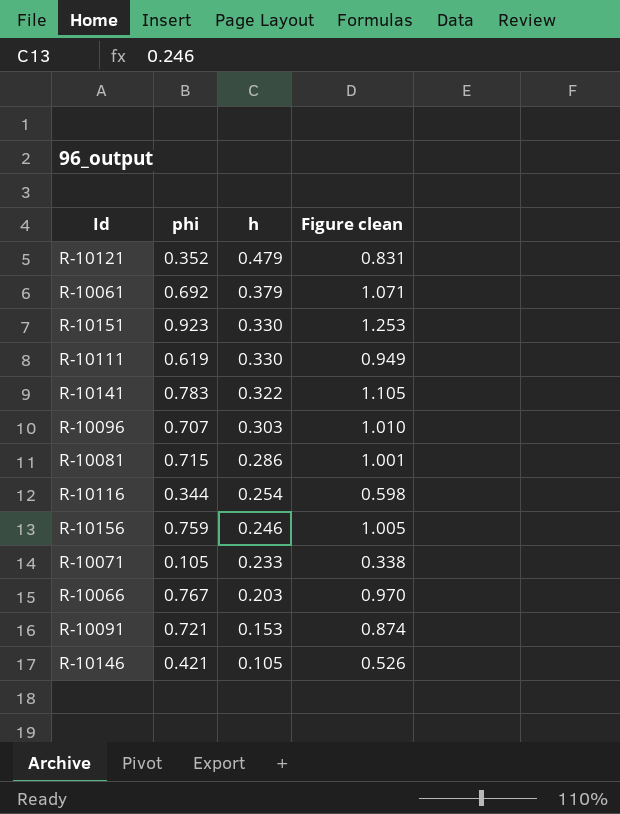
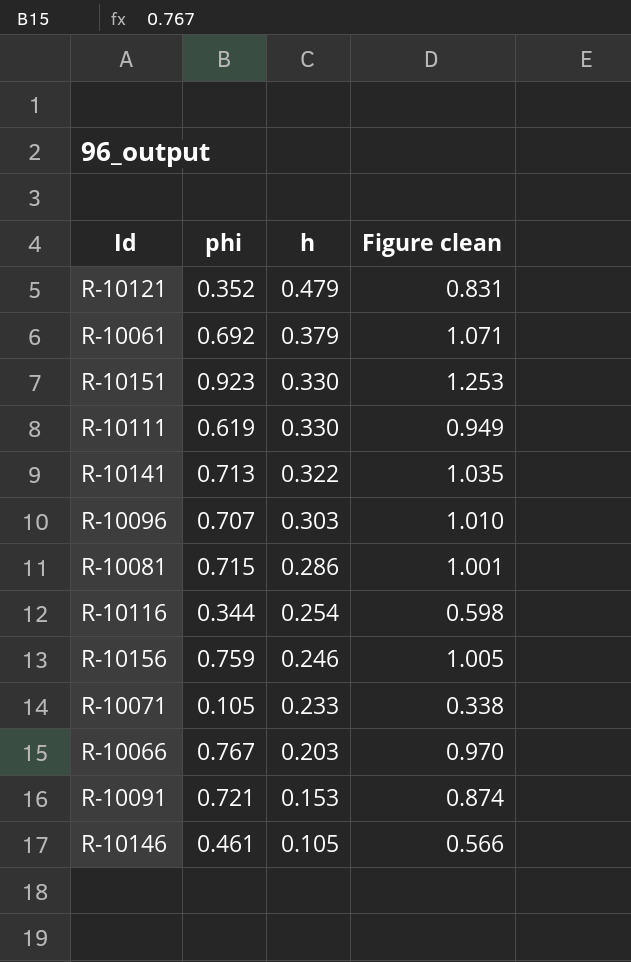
R-10141 | phi: 0.783 -> 0.713
R-10141 | Figure clean: 1.105 -> 1.035
R-10146 | phi: 0.421 -> 0.461
R-10146 | Figure clean: 0.526 -> 0.566

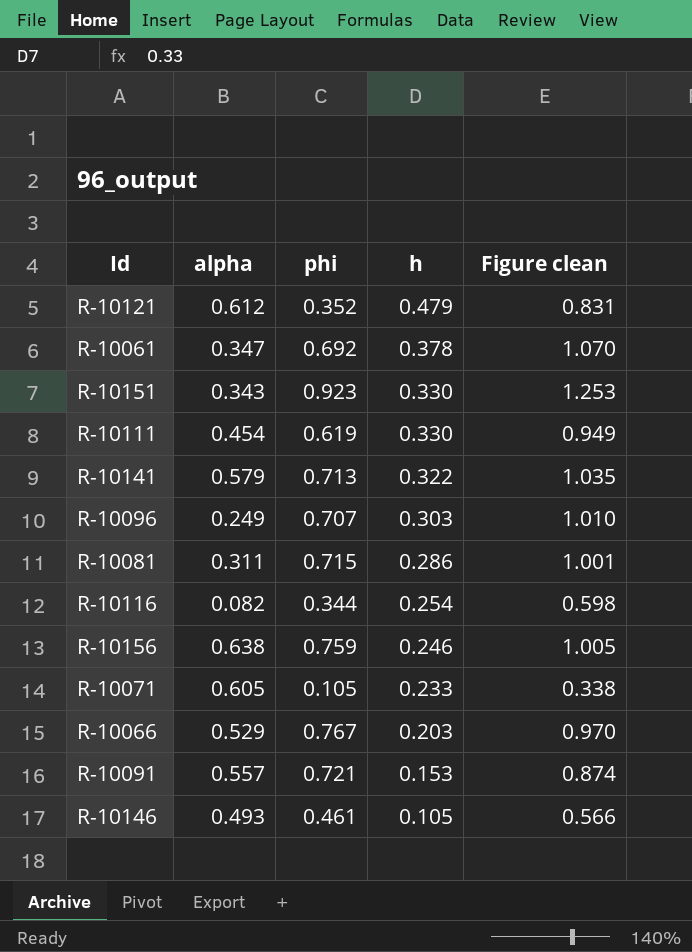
column alpha | position: none -> 2
R-10061 | h: 0.379 -> 0.378
R-10061 | Figure clean: 1.071 -> 1.070

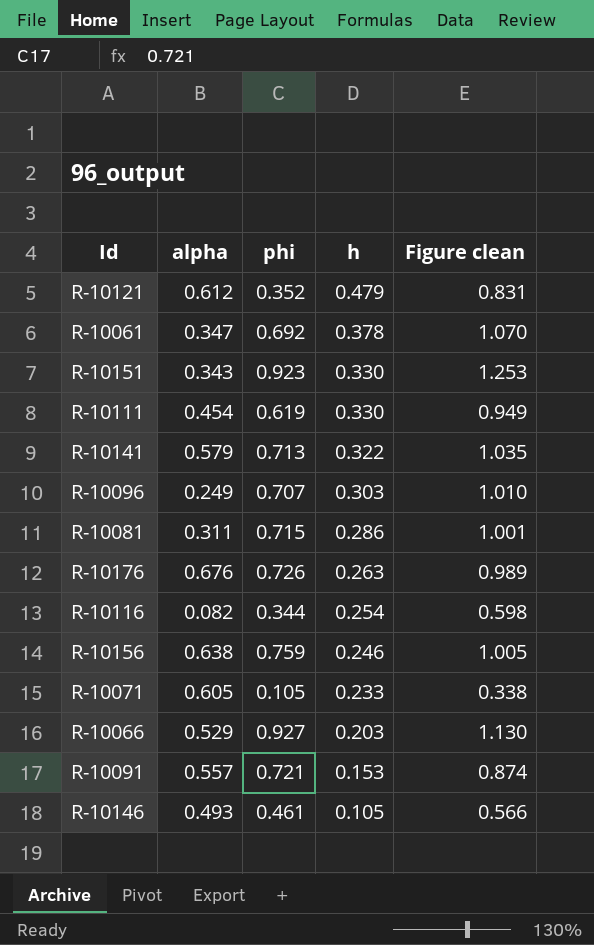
row R-10176: none -> 0.676 | 0.726 | 0.263 | 0.989
R-10066 | phi: 0.767 -> 0.927
R-10066 | Figure clean: 0.970 -> 1.130

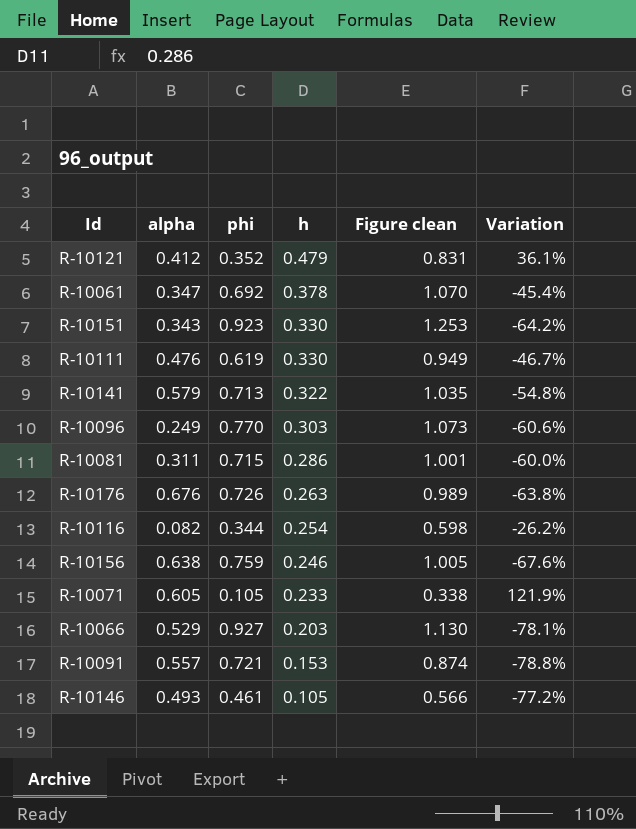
column Variation | formula: none -> ([h] - [phi]) / [phi]
R-10121 | alpha: 0.612 -> 0.412
R-10111 | alpha: 0.454 -> 0.476
R-10096 | phi: 0.707 -> 0.770
R-10096 | Figure clean: 1.010 -> 1.073

